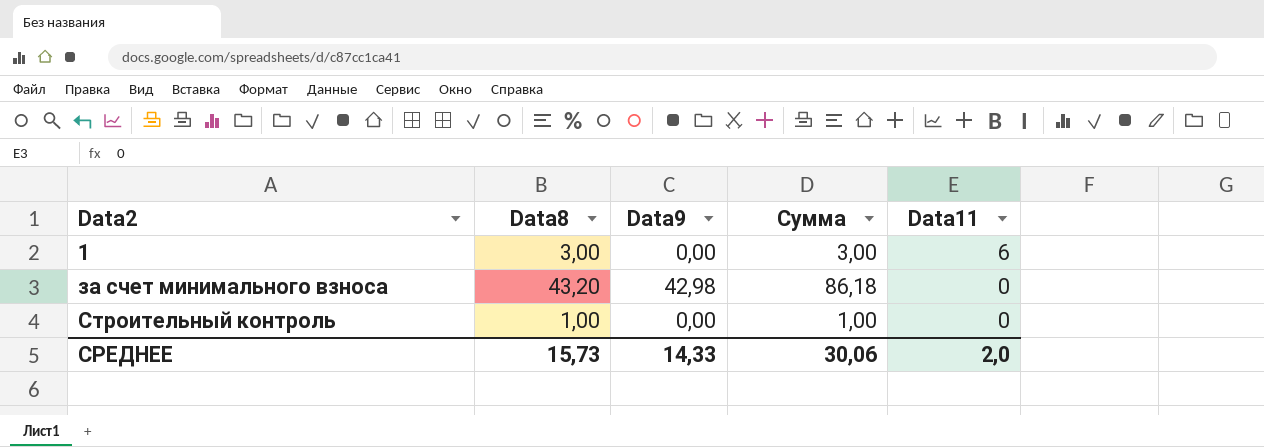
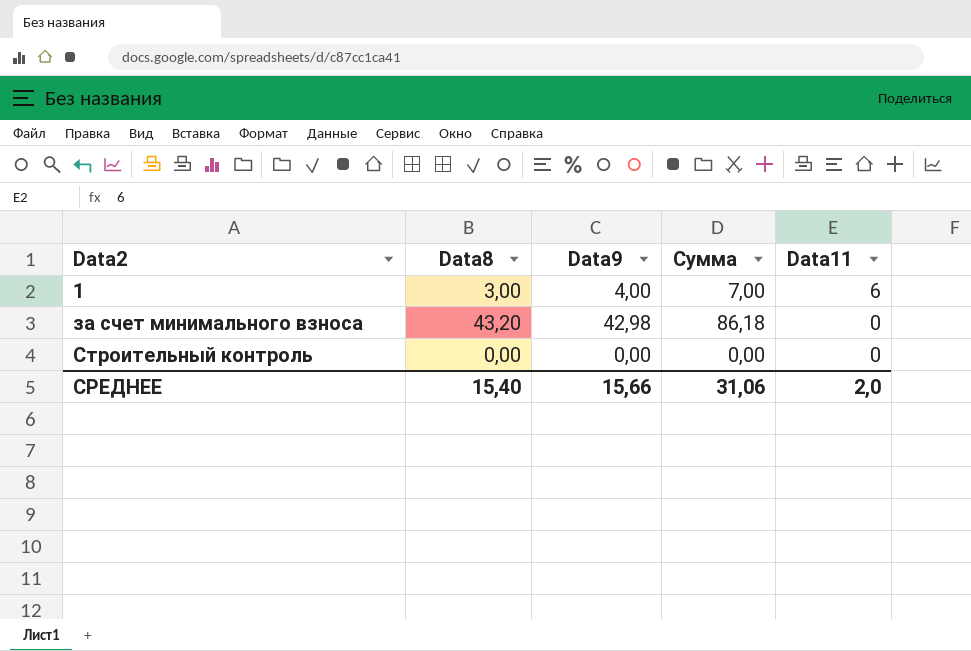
1 | Data9: 0,00 -> 4,00
1 | Сумма: 3,00 -> 7,00
Строительный контроль | Data8: 1,00 -> 0,00
Строительный контроль | Сумма: 1,00 -> 0,00
СРЕДНЕЕ | Data8: 15,73 -> 15,40
СРЕДНЕЕ | Data9: 14,33 -> 15,66
СРЕДНЕЕ | Сумма: 30,06 -> 31,06

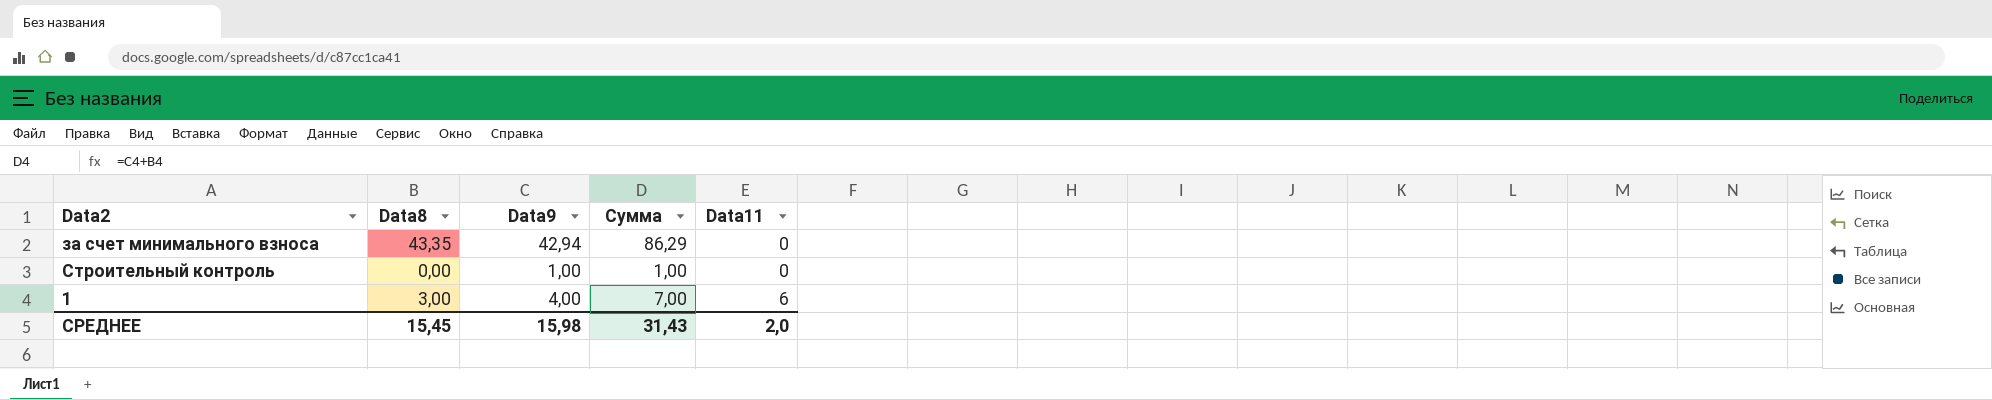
row order: Data2 ascending -> Data11 ascending
за счет минимального взноса | Data8: 43,20 -> 43,35
за счет минимального взноса | Data9: 42,98 -> 42,94
за счет минимального взноса | Сумма: 86,18 -> 86,29
Строительный контроль | Data9: 0,00 -> 1,00
Строительный контроль | Сумма: 0,00 -> 1,00
СРЕДНЕЕ | Data8: 15,40 -> 15,45
СРЕДНЕЕ | Data9: 15,66 -> 15,98
СРЕДНЕЕ | Сумма: 31,06 -> 31,43

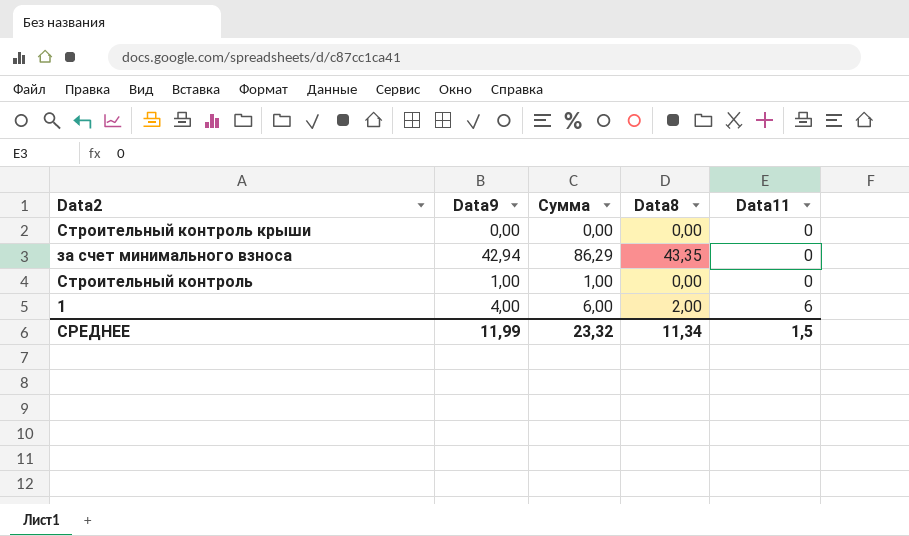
column Data8 | position: 2 -> 4
row Строительный контроль крыши: none -> 0,00 | 0,00 | 0,00 | 0
1 | Сумма: 7,00 -> 6,00
1 | Data8: 3,00 -> 2,00
СРЕДНЕЕ | Data9: 15,98 -> 11,99
СРЕДНЕЕ | Сумма: 31,43 -> 23,32
СРЕДНЕЕ | Data8: 15,45 -> 11,34
СРЕДНЕЕ | Data11: 2,0 -> 1,5

